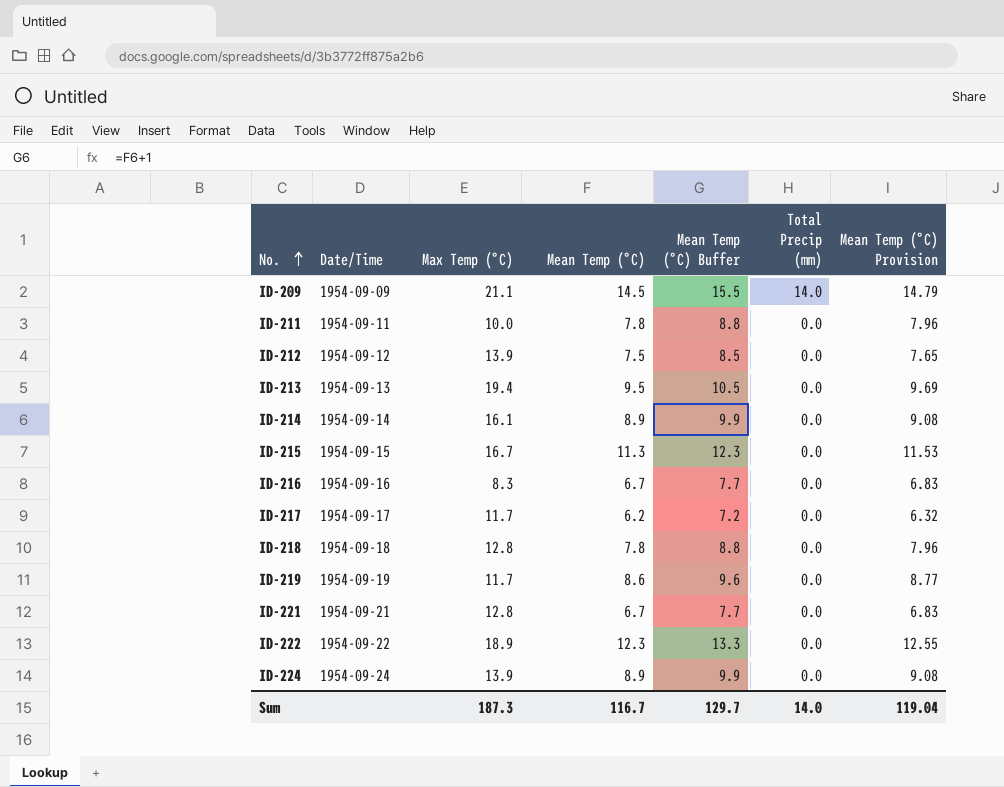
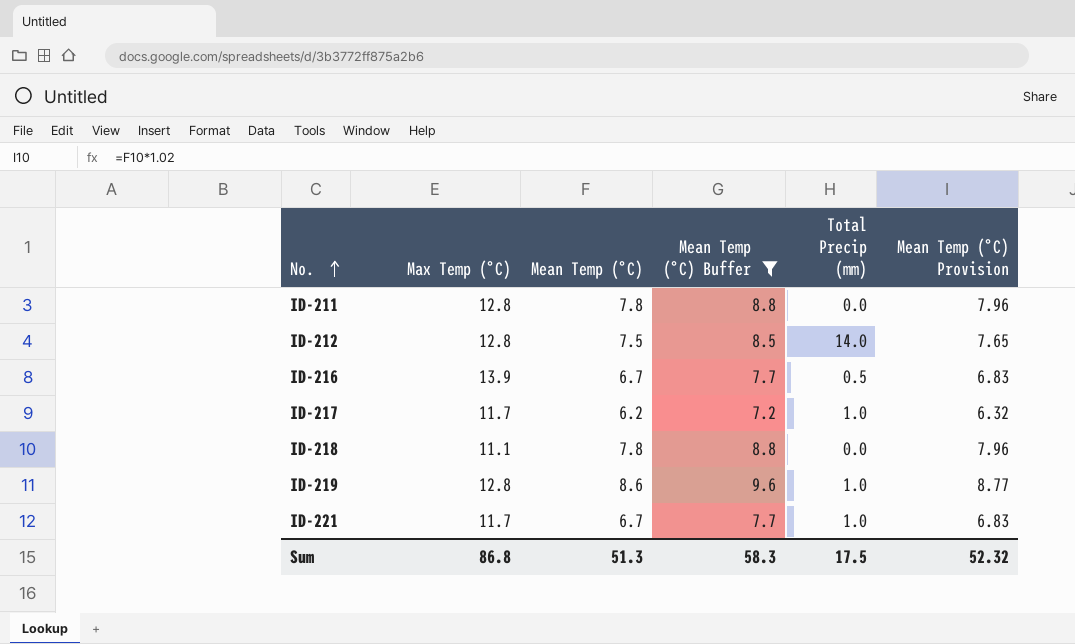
filter: none -> Mean Temp (°C) Buffer <= 9.6
column Date/Time | position: 2 -> none
ID-211 | Max Temp (°C): 10.0 -> 12.8
ID-212 | Max Temp (°C): 13.9 -> 12.8
ID-212 | Total Precip (mm): 0.0 -> 14.0
ID-216 | Max Temp (°C): 8.3 -> 13.9
ID-216 | Total Precip (mm): 0.0 -> 0.5
ID-217 | Total Precip (mm): 0.0 -> 1.0
ID-218 | Max Temp (°C): 12.8 -> 11.1
ID-219 | Max Temp (°C): 11.7 -> 12.8
ID-219 | Total Precip (mm): 0.0 -> 1.0
ID-221 | Max Temp (°C): 12.8 -> 11.7
ID-221 | Total Precip (mm): 0.0 -> 1.0
Sum | Max Temp (°C): 187.3 -> 86.8
Sum | Mean Temp (°C): 116.7 -> 51.3
Sum | Mean Temp (°C) Buffer: 129.7 -> 58.3
Sum | Total Precip (mm): 14.0 -> 17.5
Sum | Mean Temp (°C) Provision: 119.04 -> 52.32

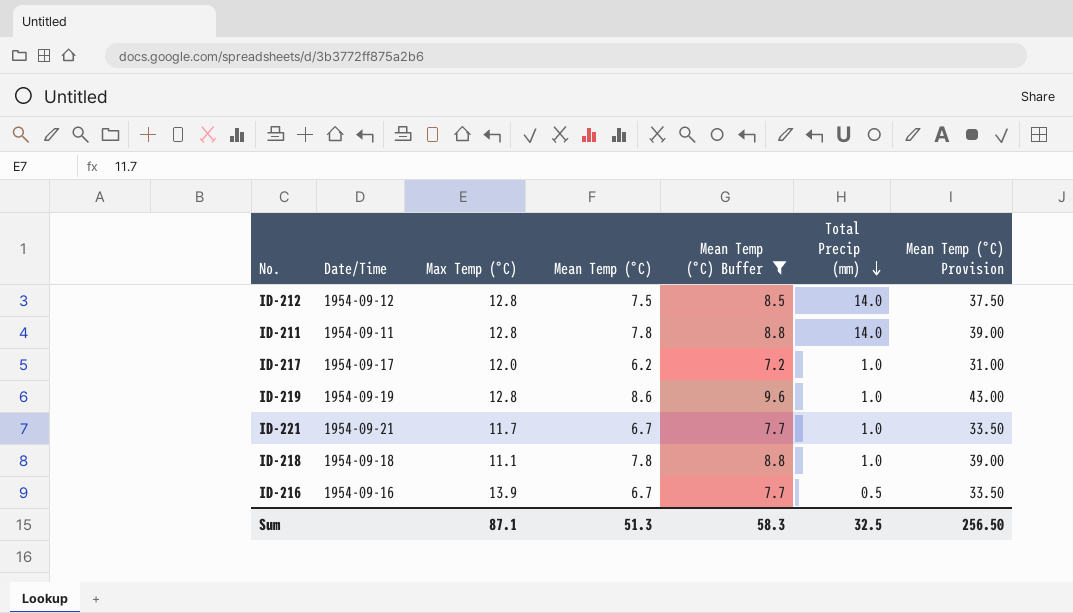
row order: No. ascending -> Total Precip (mm) descending
column Date/Time | position: none -> 2
column Mean Temp (°C) Provision | formula: [Mean Temp (°C)] * 1.02 -> [Mean Temp (°C)] * 5
ID-211 | Total Precip (mm): 0.0 -> 14.0
ID-217 | Max Temp (°C): 11.7 -> 12.0
ID-218 | Total Precip (mm): 0.0 -> 1.0
Sum | Max Temp (°C): 86.8 -> 87.1
Sum | Total Precip (mm): 17.5 -> 32.5
Sum | Mean Temp (°C) Provision: 52.32 -> 256.50

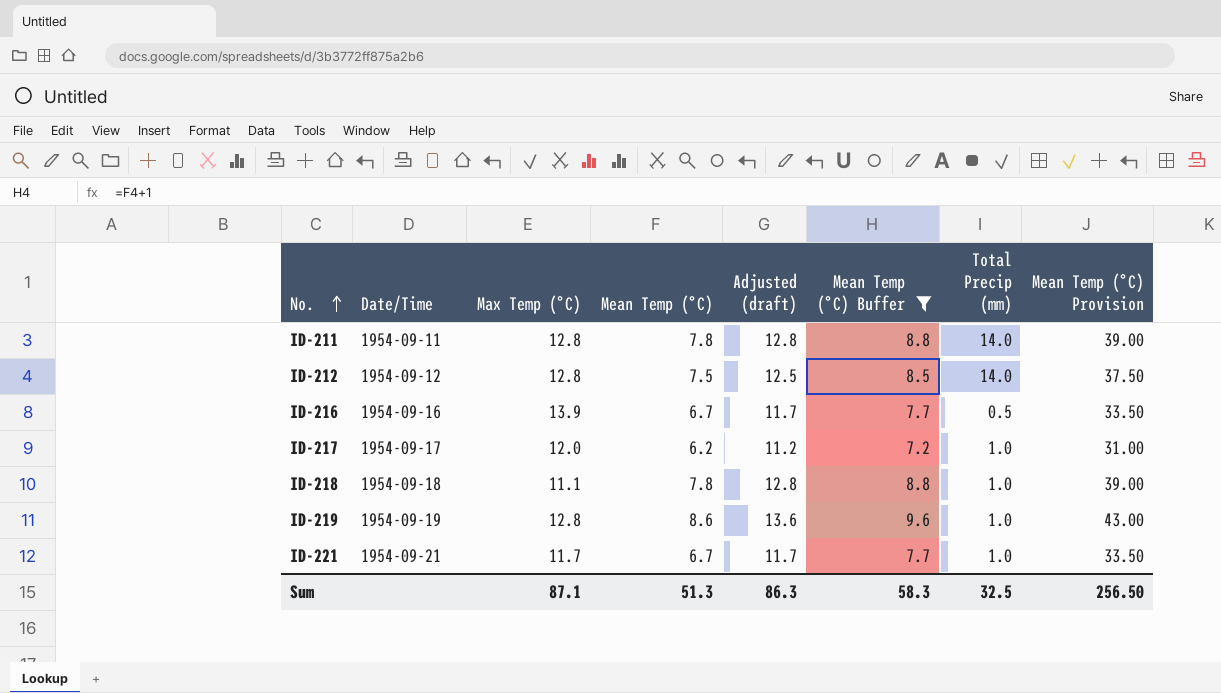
row order: Total Precip (mm) descending -> No. ascending
column Adjusted (draft) | formula: none -> [Mean Temp (°C)] + 5

